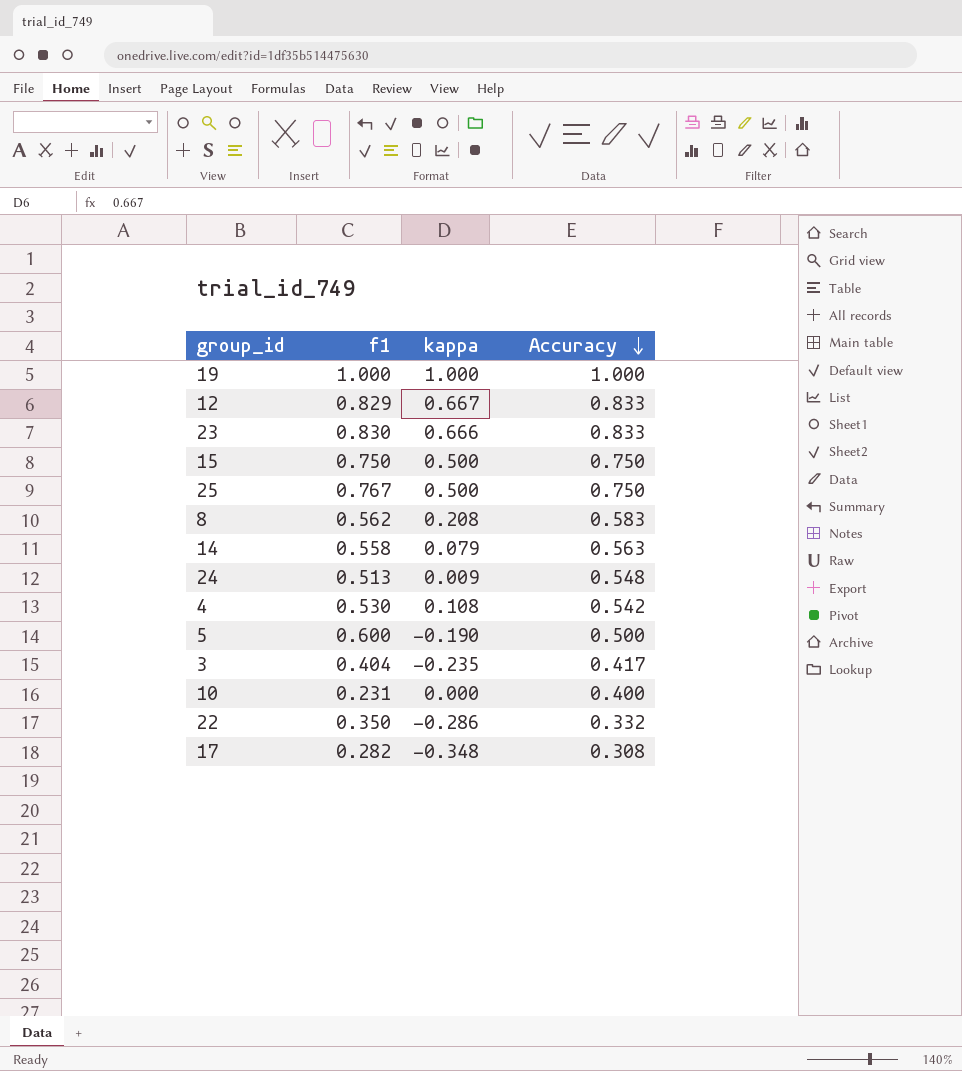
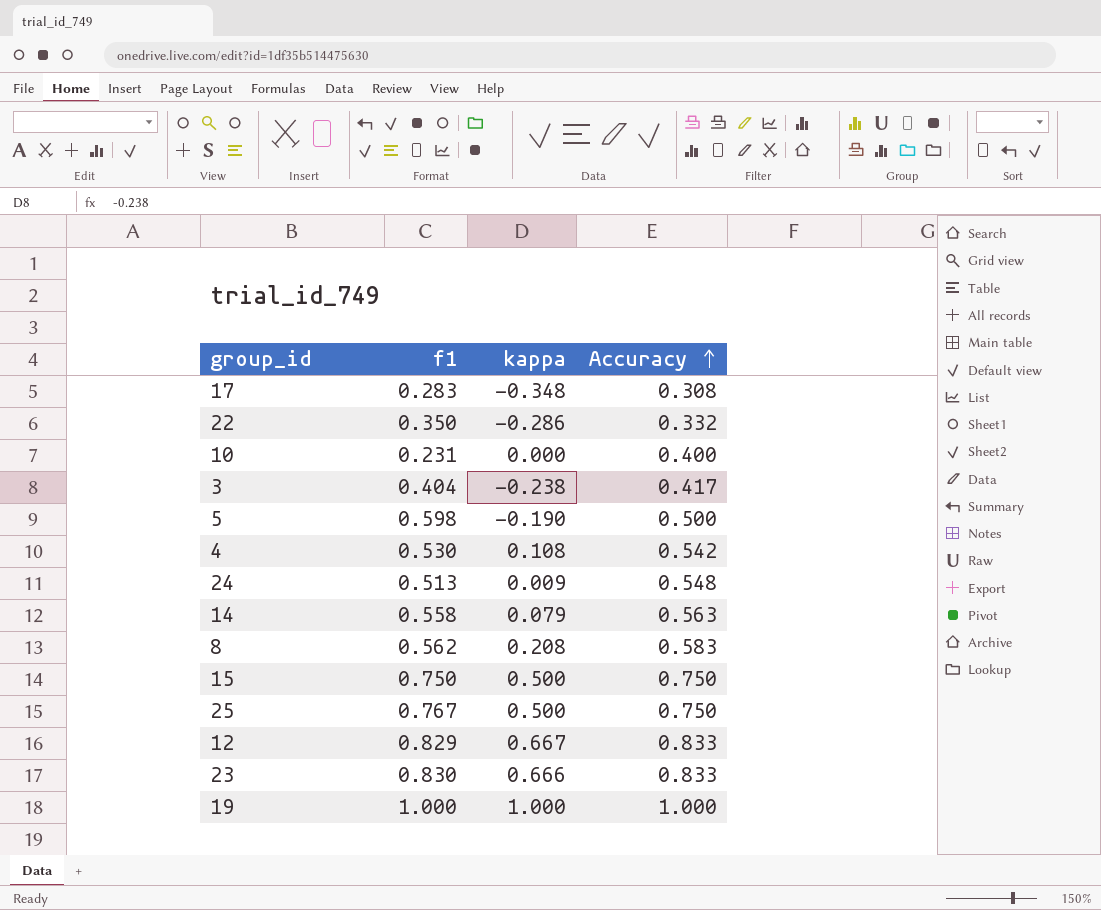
row order: Accuracy descending -> Accuracy ascending
17 | f1: 0.282 -> 0.283
3 | kappa: -0.235 -> -0.238
5 | f1: 0.600 -> 0.598

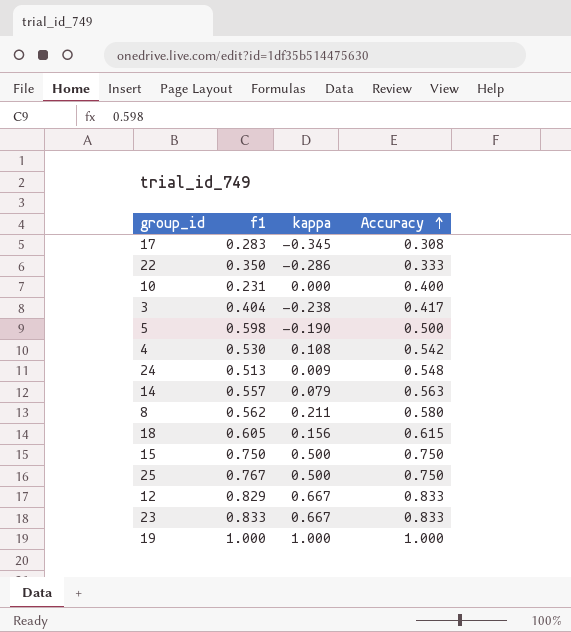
17 | kappa: -0.348 -> -0.345
22 | Accuracy: 0.332 -> 0.333
14 | f1: 0.558 -> 0.557
8 | kappa: 0.208 -> 0.211
8 | Accuracy: 0.583 -> 0.580
row 18: none -> 0.605 | 0.156 | 0.615
23 | f1: 0.830 -> 0.833
23 | kappa: 0.666 -> 0.667

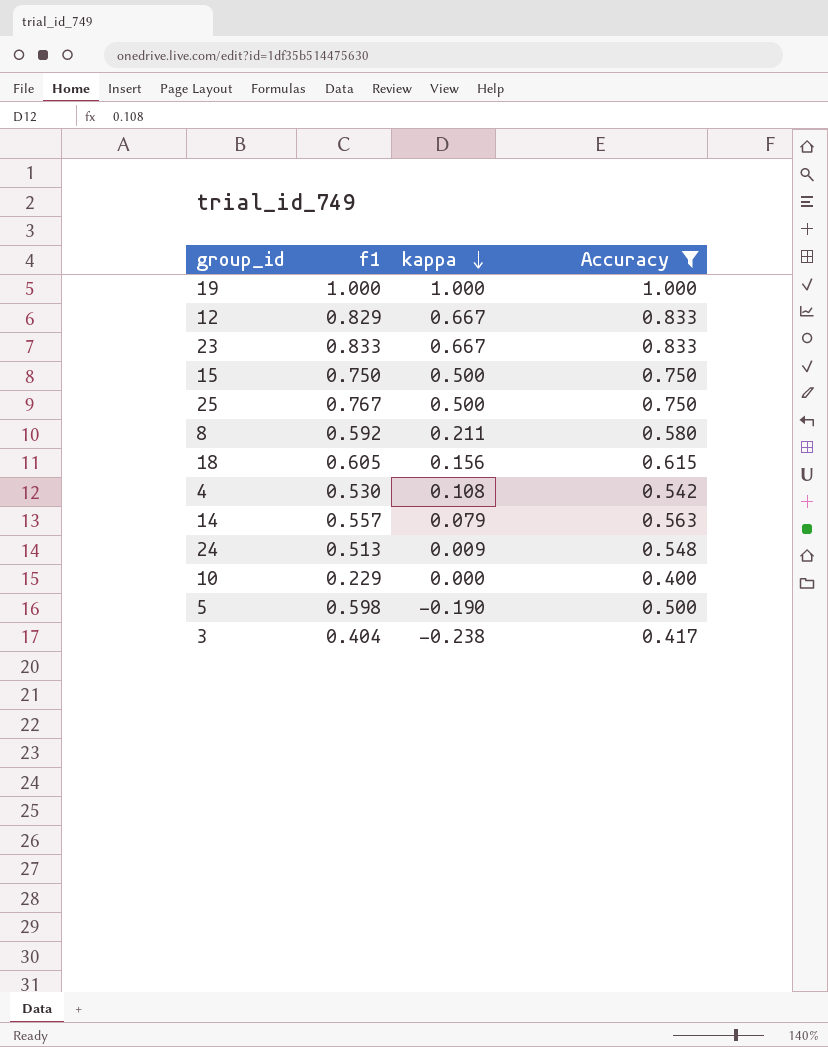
filter: none -> Accuracy >= 0.400
row order: Accuracy ascending -> kappa descending
8 | f1: 0.562 -> 0.592
10 | f1: 0.231 -> 0.229

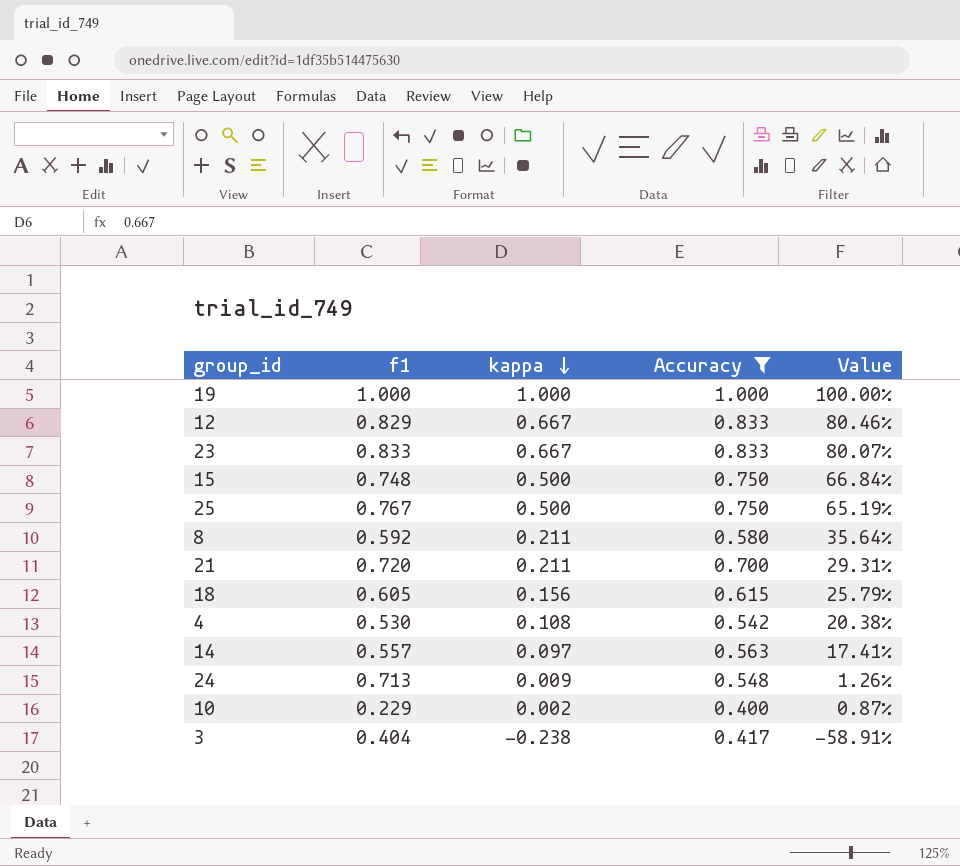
column Value | formula: none -> [kappa] / [f1]
row 5: 0.598 | -0.190 | 0.500 -> none
15 | f1: 0.750 -> 0.748
row 21: none -> 0.720 | 0.211 | 0.700 | 29.31%
14 | kappa: 0.079 -> 0.097
24 | f1: 0.513 -> 0.713
10 | kappa: 0.000 -> 0.002

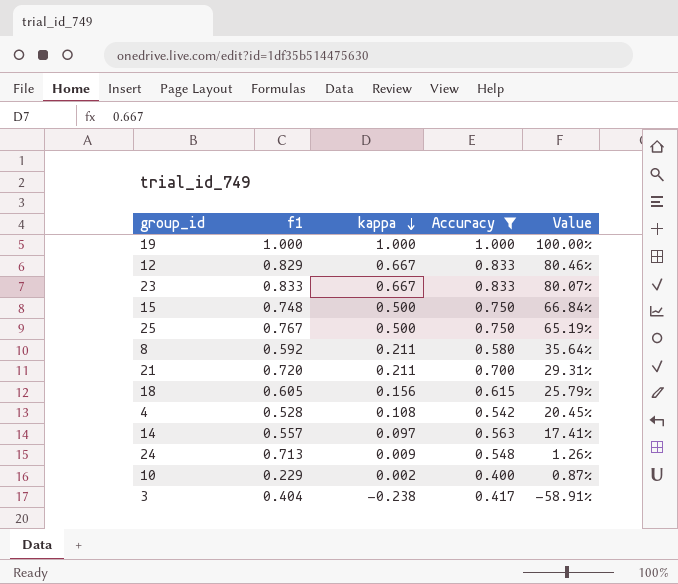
4 | f1: 0.530 -> 0.528
4 | Value: 20.38% -> 20.45%

